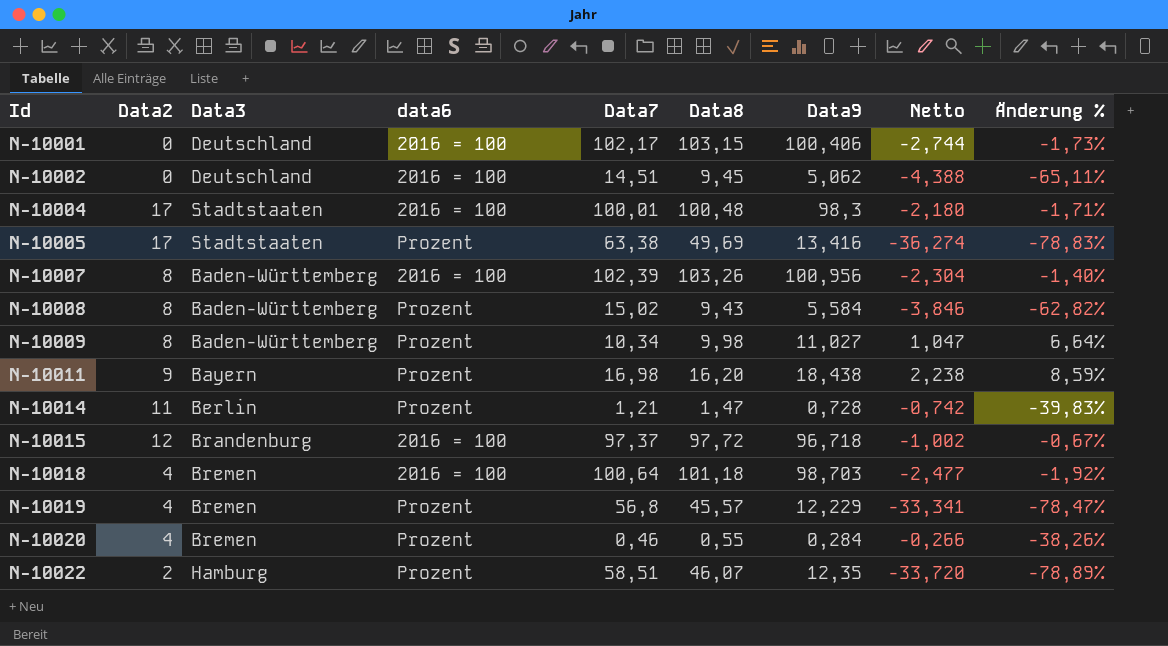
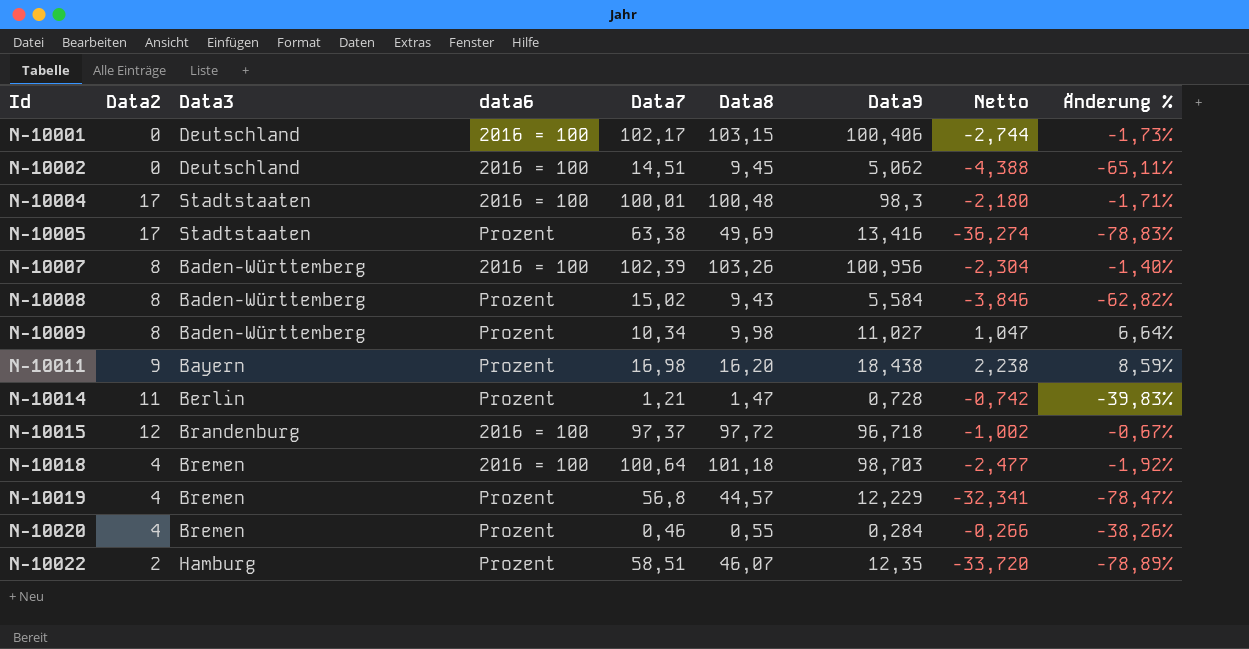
N-10019 | Data8: 45,57 -> 44,57
N-10019 | Netto: -33,341 -> -32,341

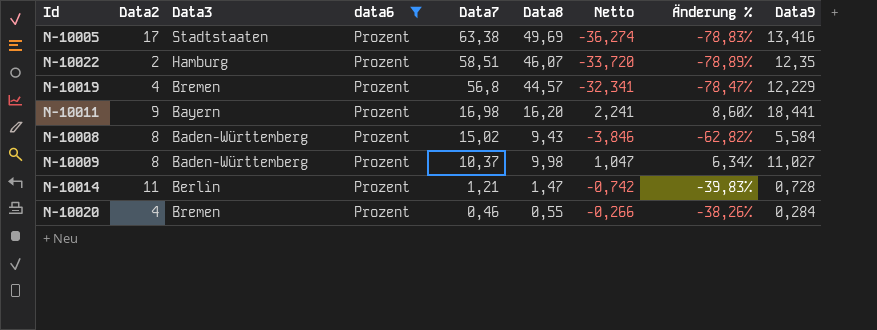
filter: none -> data6 = Prozent
row order: Id ascending -> Data7 descending
column Data9 | position: 7 -> 9
N-10011 | Netto: 2,238 -> 2,241
N-10011 | Änderung %: 8,59% -> 8,60%
N-10011 | Data9: 18,438 -> 18,441
N-10009 | Data7: 10,34 -> 10,37
N-10009 | Änderung %: 6,64% -> 6,34%

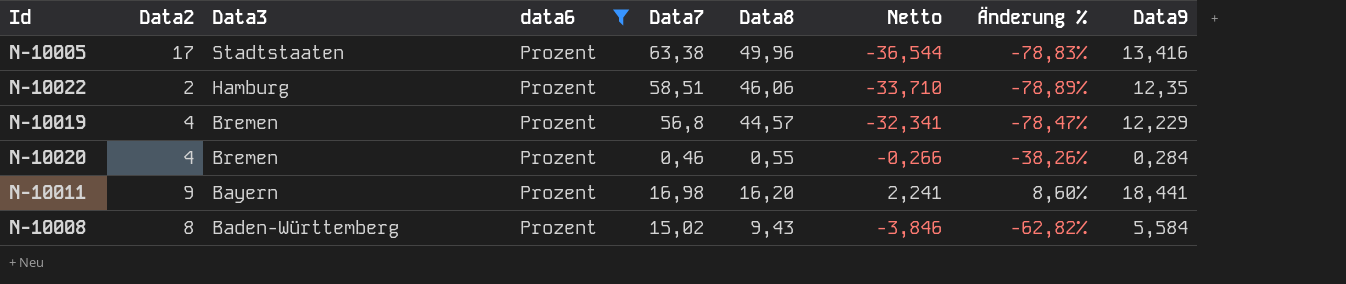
row order: Data7 descending -> Data3 descending
row N-10009: 8 | Baden-Württemberg | Prozent | 10,37 | 9,98 | 1,047 | 6,34% | 11,027 -> none
row N-10014: 11 | Berlin | Prozent | 1,21 | 1,47 | -0,742 | -39,83% | 0,728 -> none
N-10005 | Data8: 49,69 -> 49,96
N-10005 | Netto: -36,274 -> -36,544
N-10022 | Data8: 46,07 -> 46,06
N-10022 | Netto: -33,720 -> -33,710

